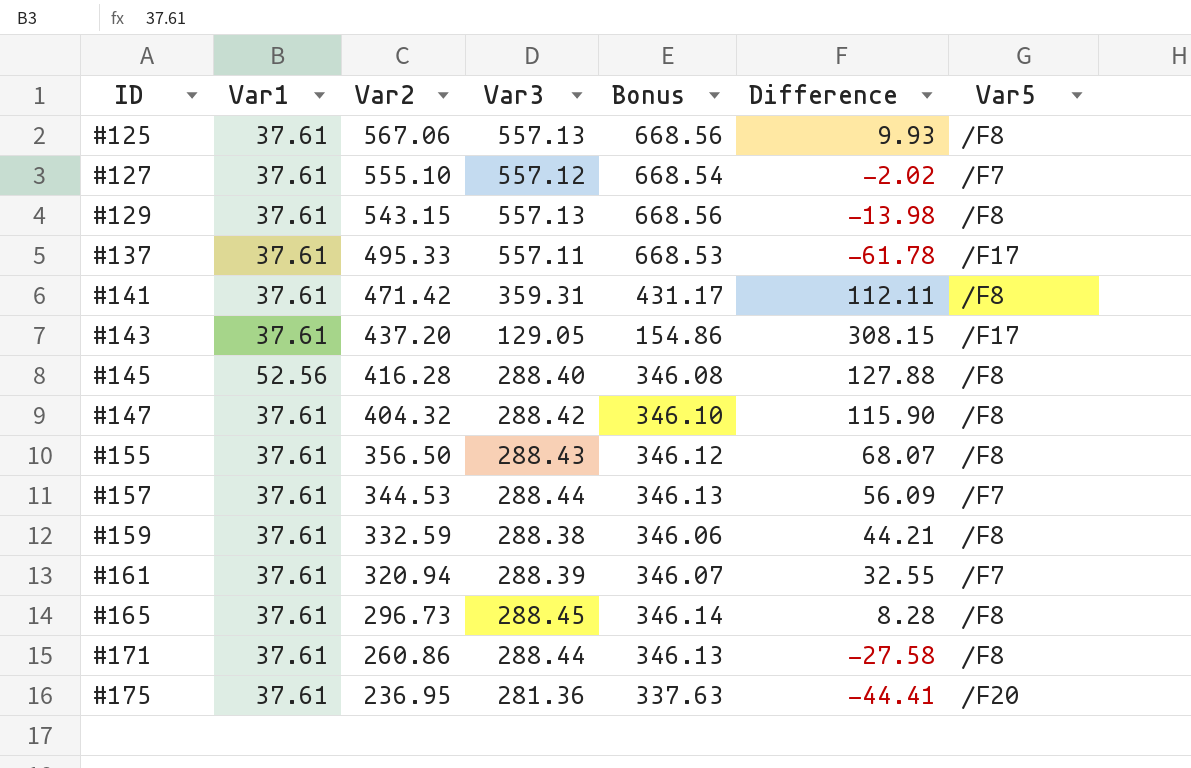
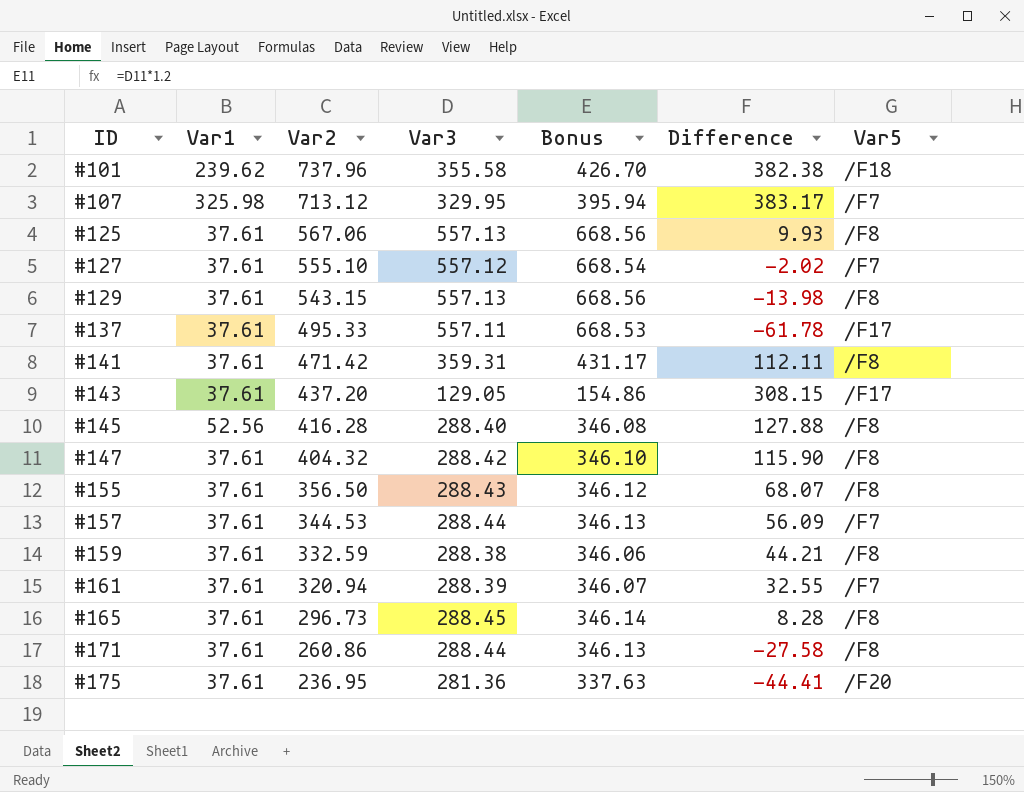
row #101: none -> 239.62 | 737.96 | 355.58 | 426.70 | 382.38 | /F18
row #107: none -> 325.98 | 713.12 | 329.95 | 395.94 | 383.17 | /F7

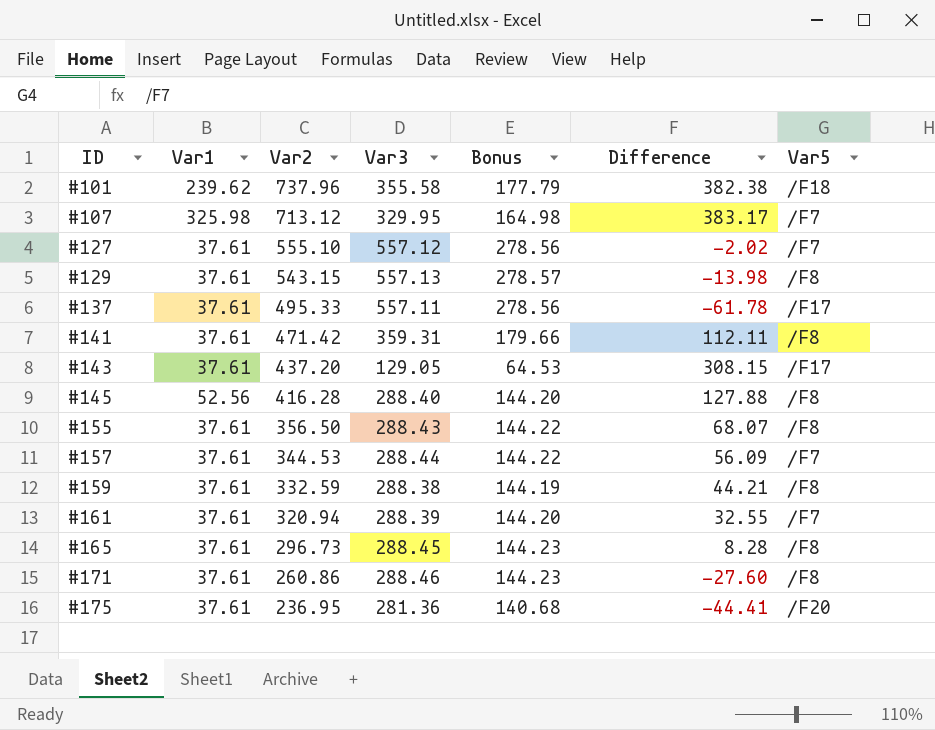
column Bonus | formula: [Var3] * 1.2 -> [Var3] * 0.5
row #125: 37.61 | 567.06 | 557.13 | 668.56 | 9.93 | /F8 -> none
row #147: 37.61 | 404.32 | 288.42 | 346.10 | 115.90 | /F8 -> none
#171 | Var3: 288.44 -> 288.46
#171 | Difference: -27.58 -> -27.60

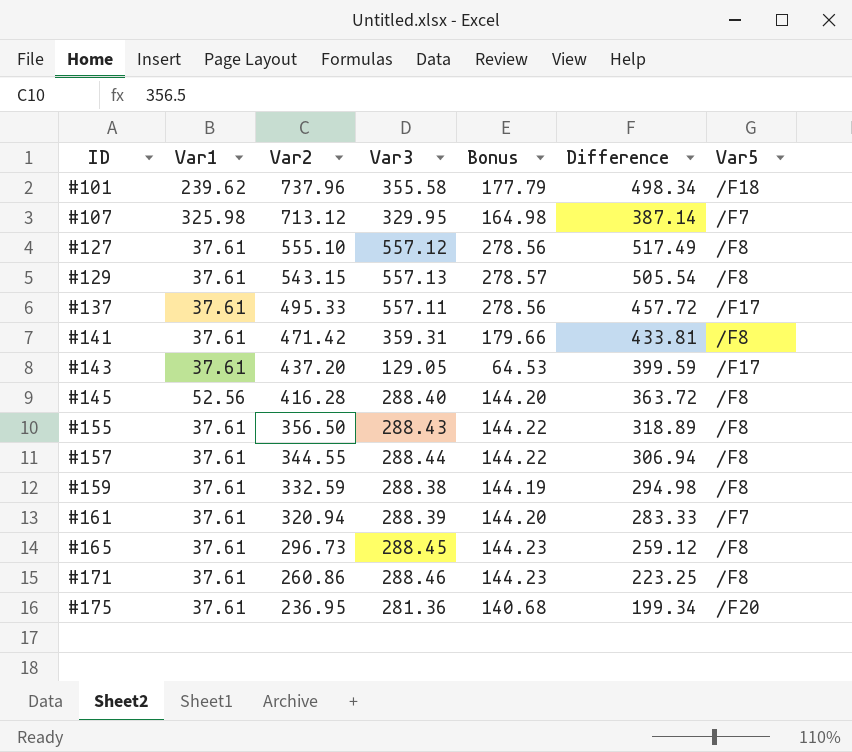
column Difference | formula: [Var2] - [Var3] -> [Var2] - [Var1]
#127 | Var5: /F7 -> /F8
#157 | Var2: 344.53 -> 344.55
#157 | Var5: /F7 -> /F8

